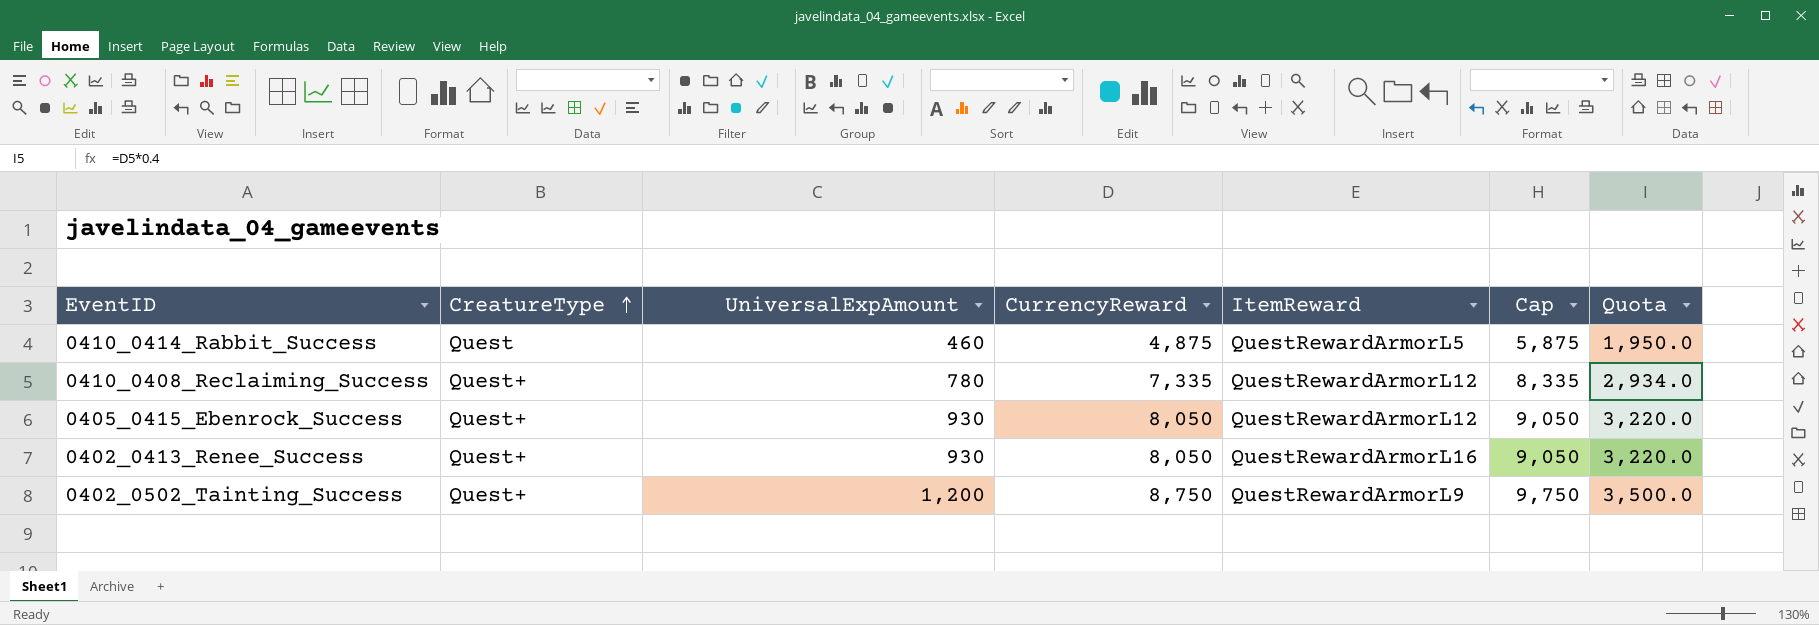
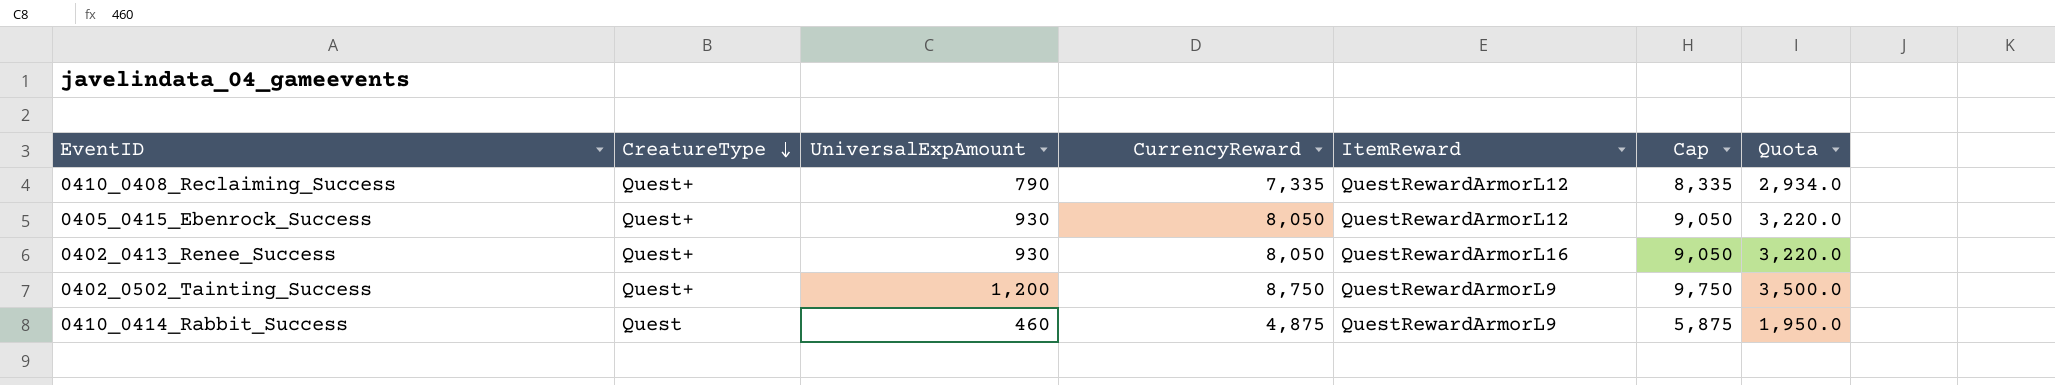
row order: CreatureType ascending -> CreatureType descending
0410_0408_Reclaiming_Success | UniversalExpAmount: 780 -> 790
0410_0414_Rabbit_Success | ItemReward: QuestRewardArmorL5 -> QuestRewardArmorL9

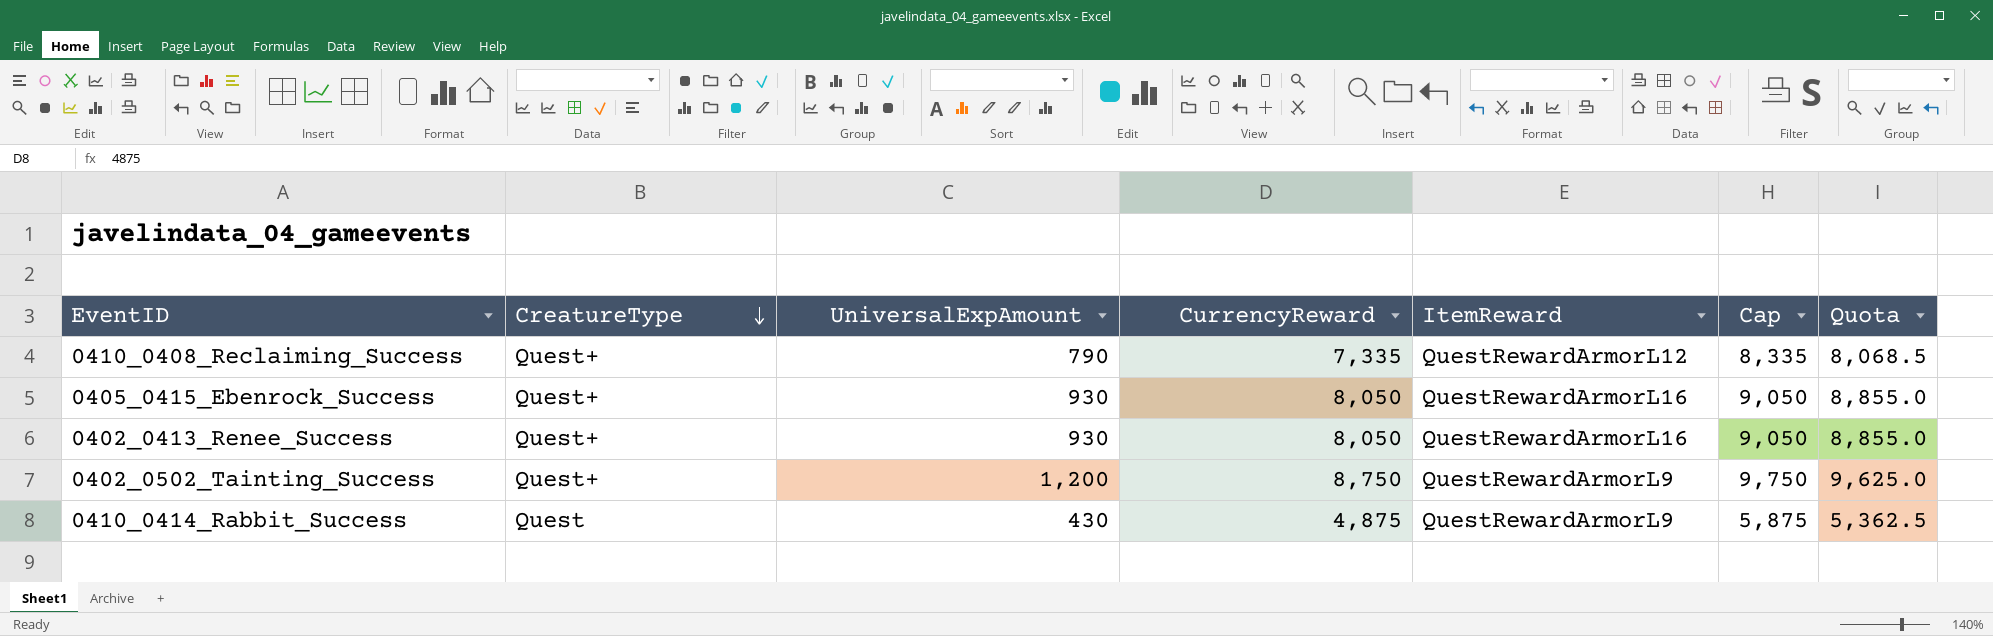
column Quota | formula: [CurrencyReward] * 0.4 -> [CurrencyReward] * 1.1
0405_0415_Ebenrock_Success | ItemReward: QuestRewardArmorL12 -> QuestRewardArmorL16
0410_0414_Rabbit_Success | UniversalExpAmount: 460 -> 430

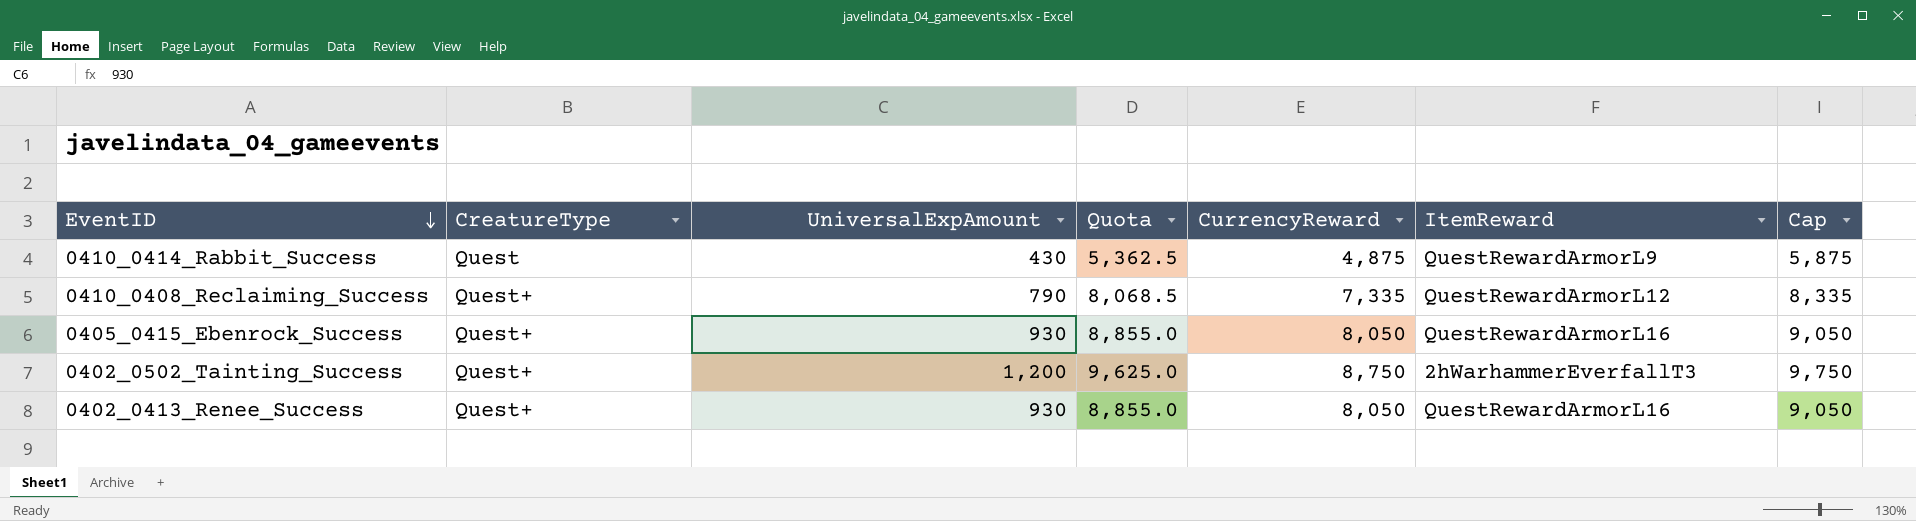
row order: CreatureType descending -> EventID descending
column Quota | position: 7 -> 4
0402_0502_Tainting_Success | ItemReward: QuestRewardArmorL9 -> 2hWarhammerEverfallT3

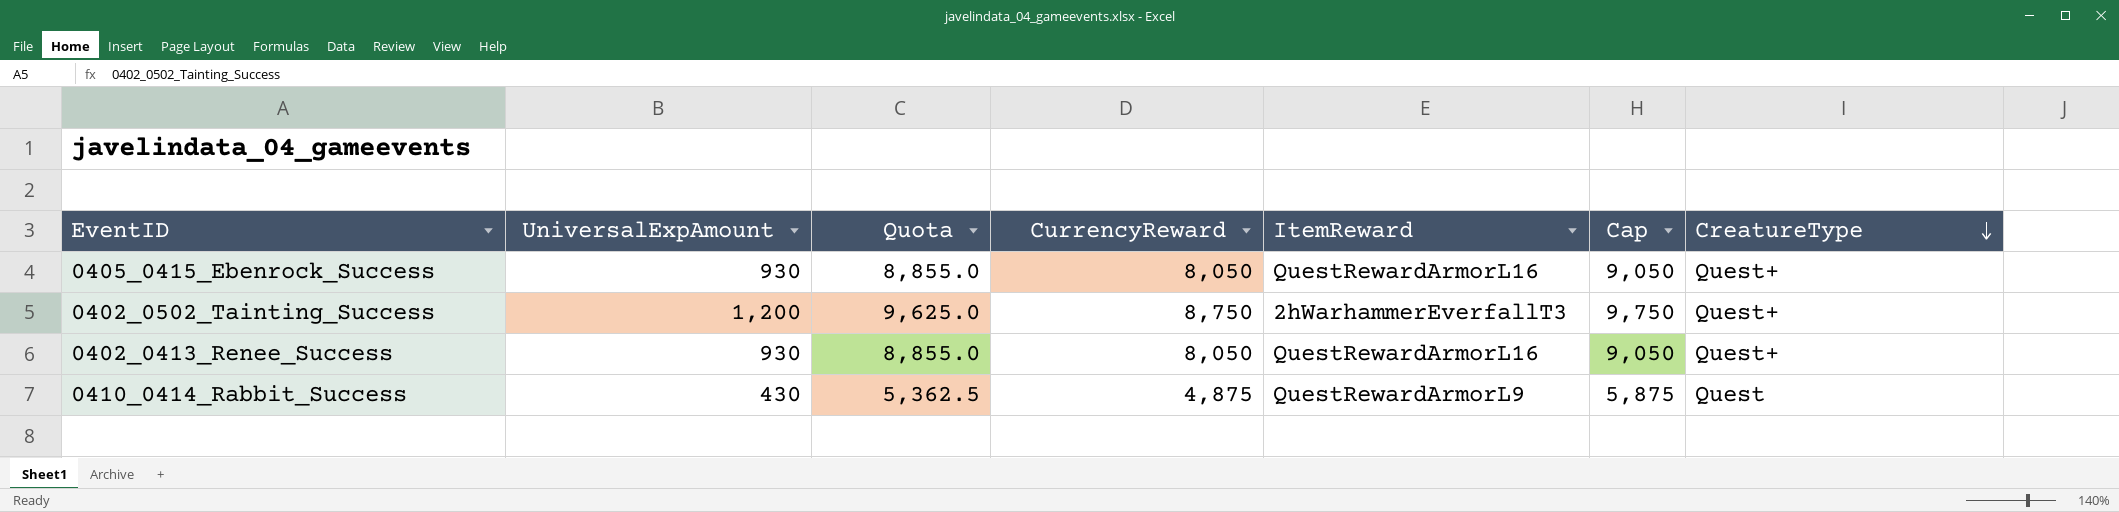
row order: EventID descending -> CreatureType descending
column CreatureType | position: 2 -> 7
row 0410_0408_Reclaiming_Success: Quest+ | 790 | 8,068.5 | 7,335 | QuestRewardArmorL12 | 8,335 -> none

